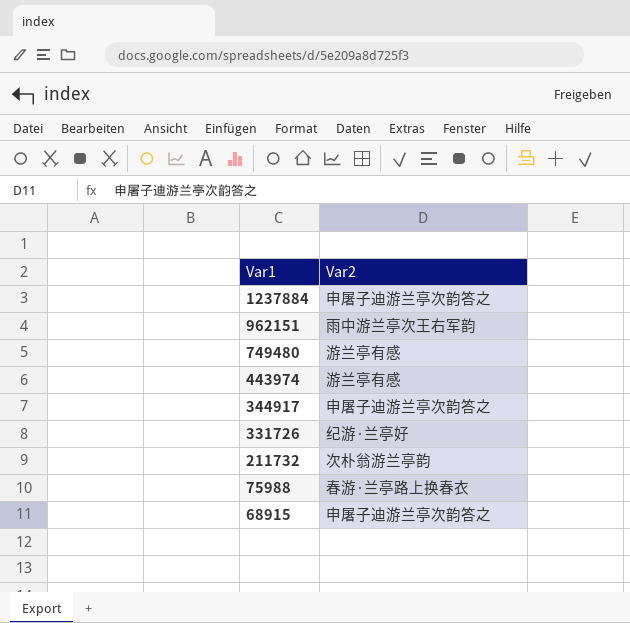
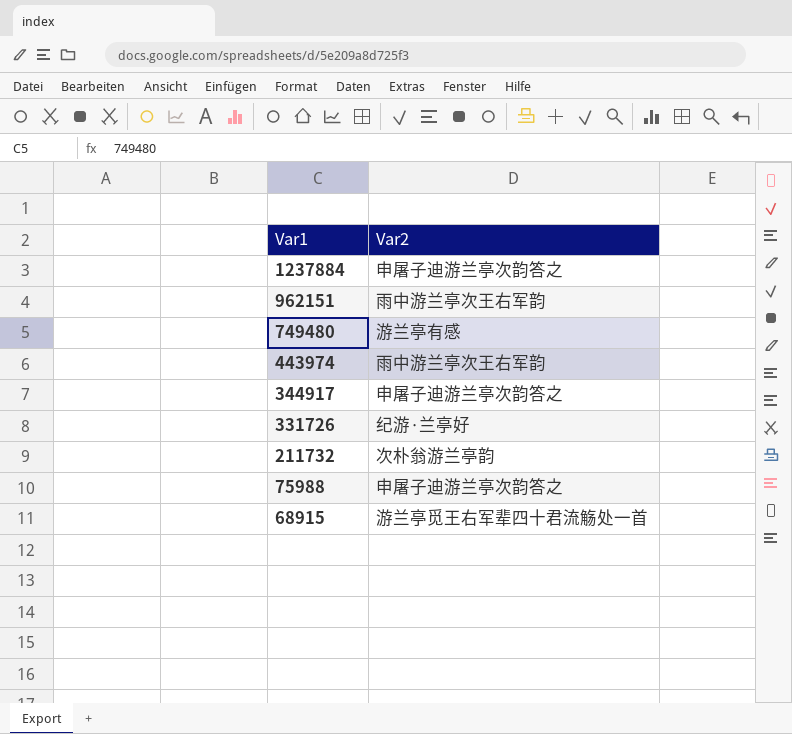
443974 | Var2: 游兰亭有感 -> 雨中游兰亭次王右军韵
75988 | Var2: 春游·兰亭路上换春衣 -> 申屠子迪游兰亭次韵答之
68915 | Var2: 申屠子迪游兰亭次韵答之 -> 游兰亭觅王右军辈四十君流觞处一首

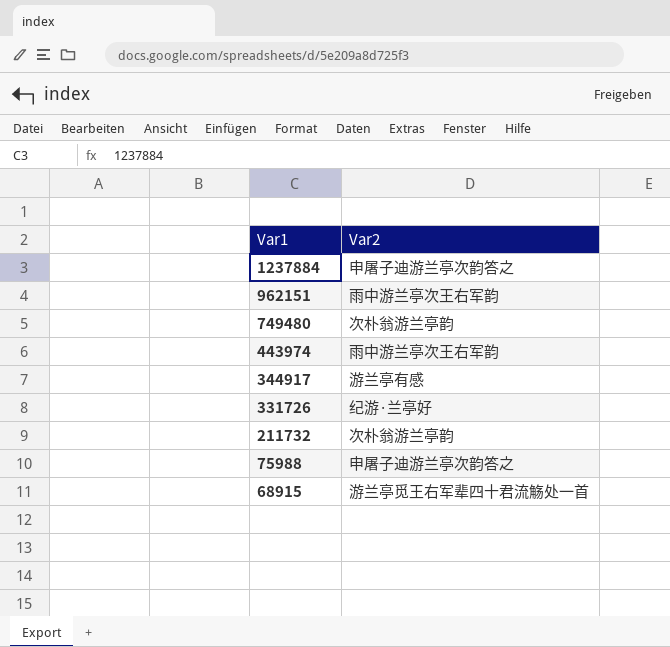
749480 | Var2: 游兰亭有感 -> 次朴翁游兰亭韵
344917 | Var2: 申屠子迪游兰亭次韵答之 -> 游兰亭有感

